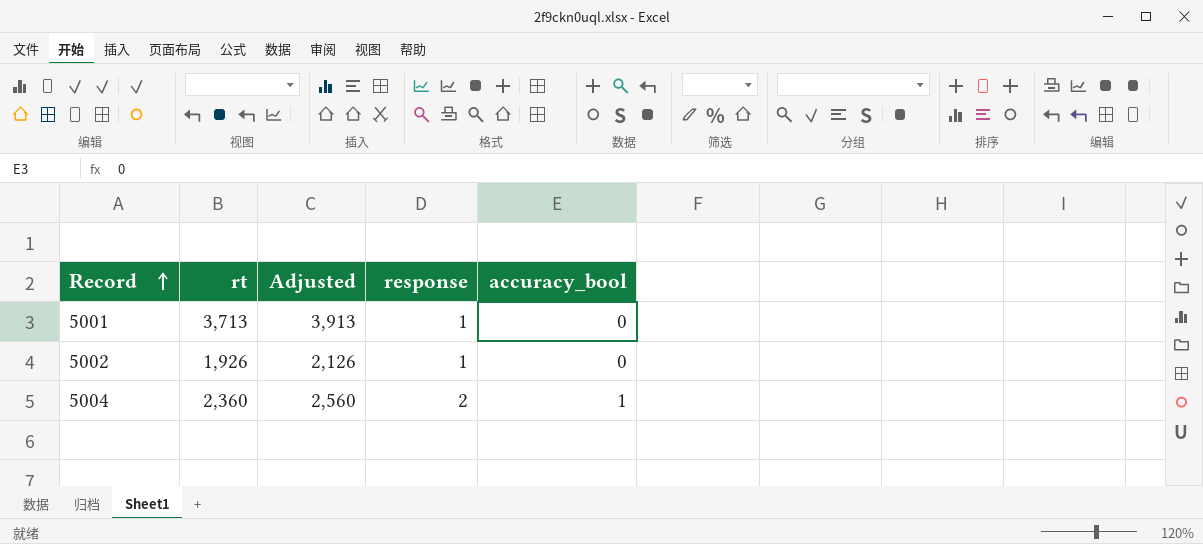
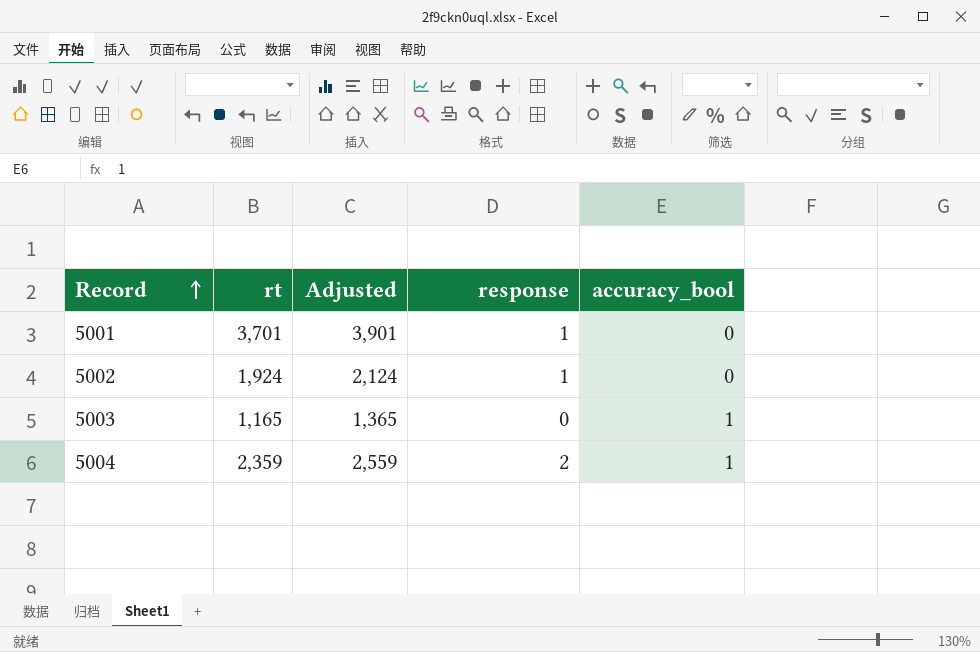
5001 | rt: 3,713 -> 3,701
5001 | Adjusted: 3,913 -> 3,901
5002 | rt: 1,926 -> 1,924
5002 | Adjusted: 2,126 -> 2,124
row 5003: none -> 1,165 | 1,365 | 0 | 1
5004 | rt: 2,360 -> 2,359
5004 | Adjusted: 2,560 -> 2,559

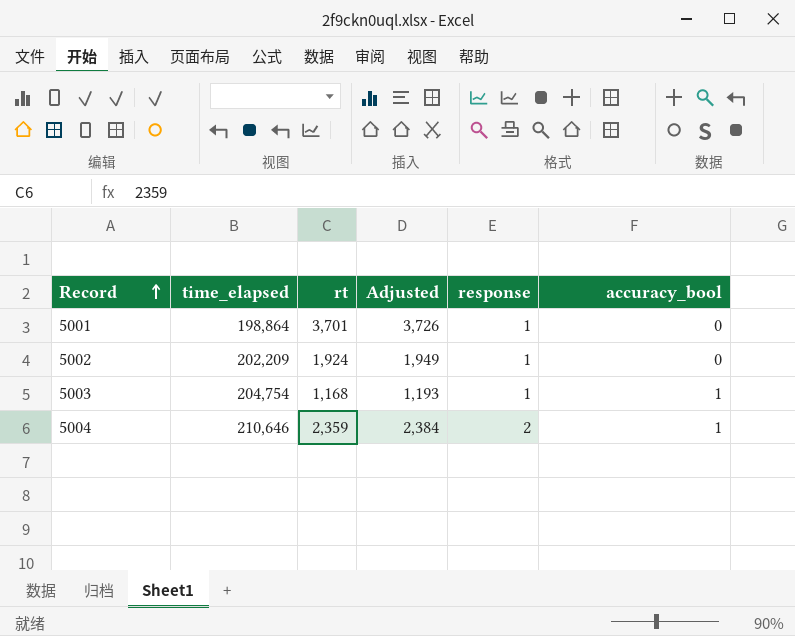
column time_elapsed | position: none -> 2
column Adjusted | formula: [rt] + 200 -> [rt] + 25
5003 | rt: 1,165 -> 1,168
5003 | response: 0 -> 1

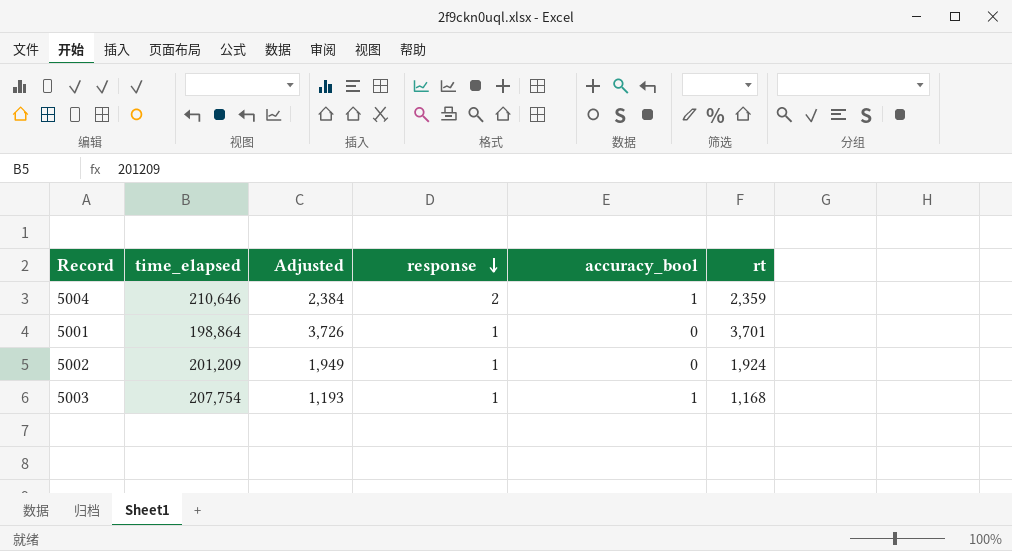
row order: Record ascending -> response descending
column rt | position: 3 -> 6
5002 | time_elapsed: 202,209 -> 201,209
5003 | time_elapsed: 204,754 -> 207,754

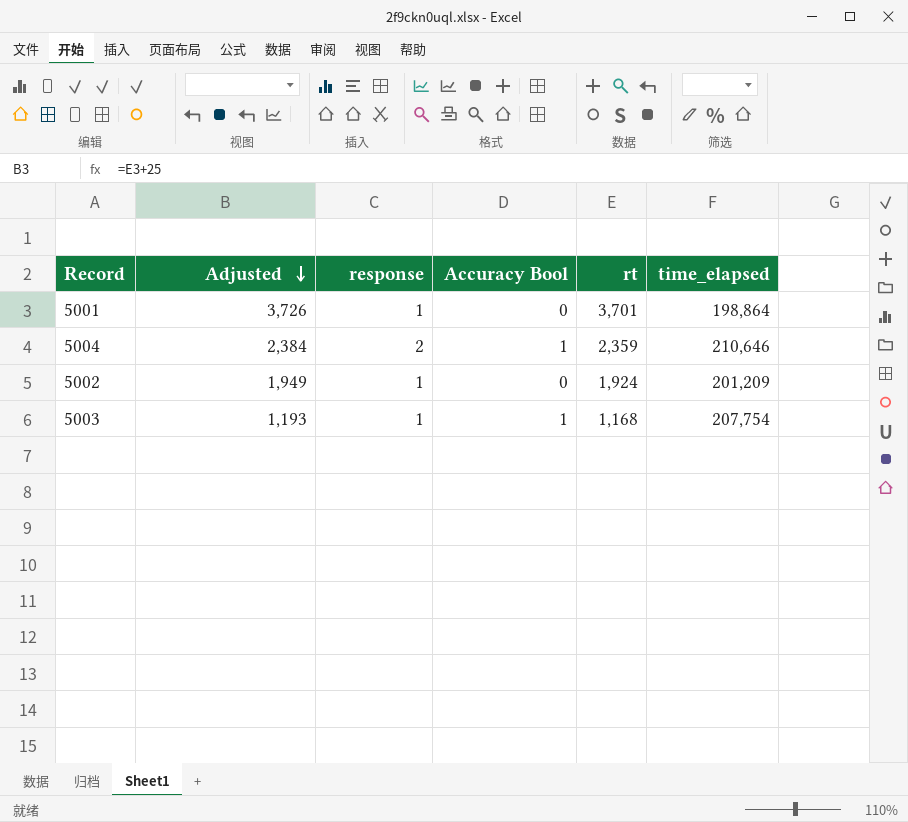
row order: response descending -> Adjusted descending
column name: accuracy_bool -> Accuracy Bool
column time_elapsed | position: 2 -> 6

